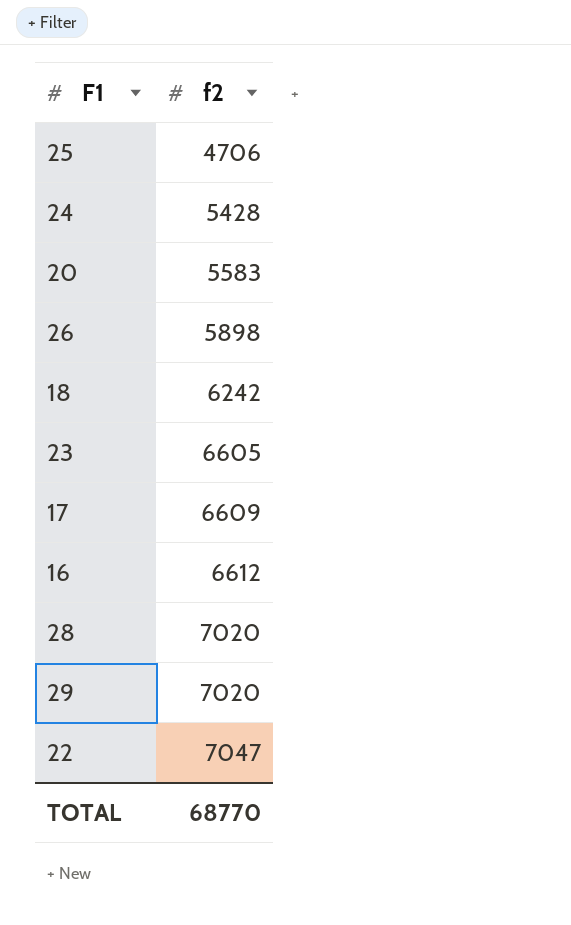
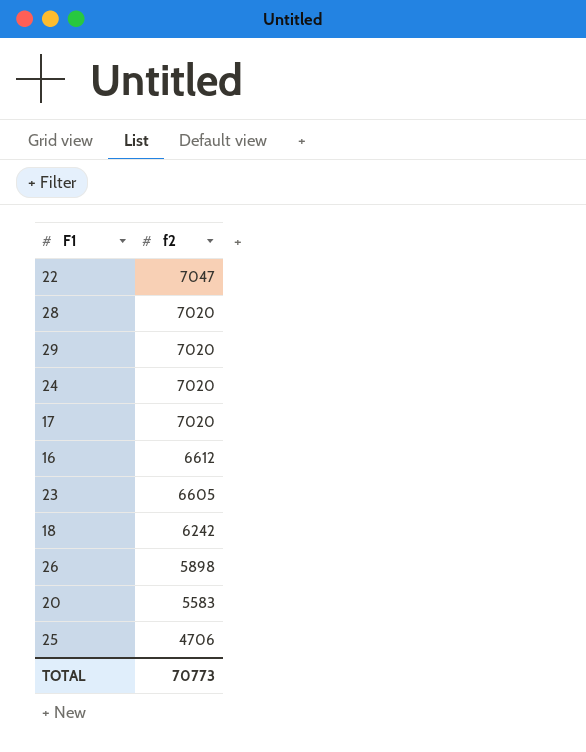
row order: f2 ascending -> f2 descending
24 | f2: 5428 -> 7020
17 | f2: 6609 -> 7020
TOTAL | f2: 68770 -> 70773

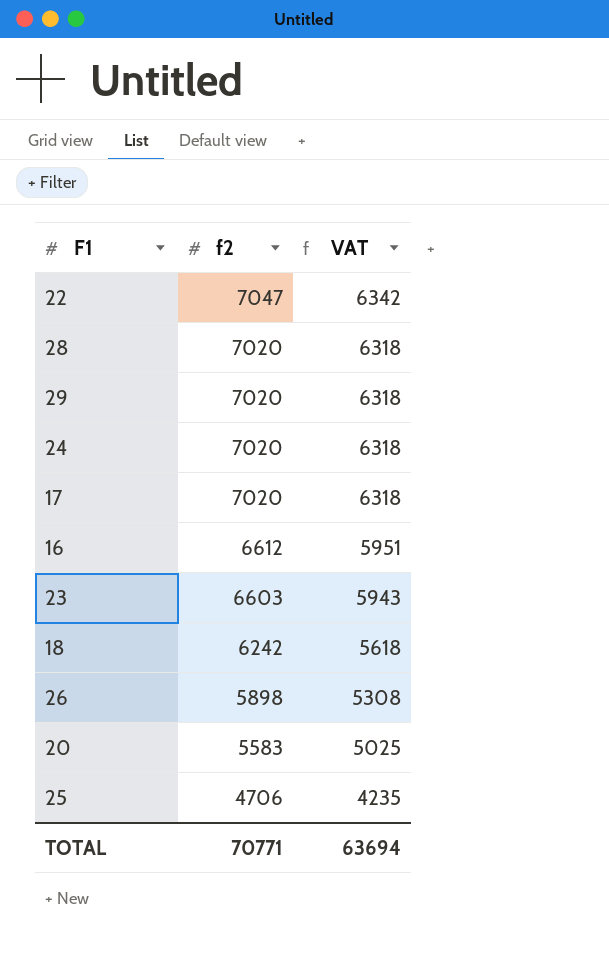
column VAT | formula: none -> [f2] * 0.9
23 | f2: 6605 -> 6603
TOTAL | f2: 70773 -> 70771

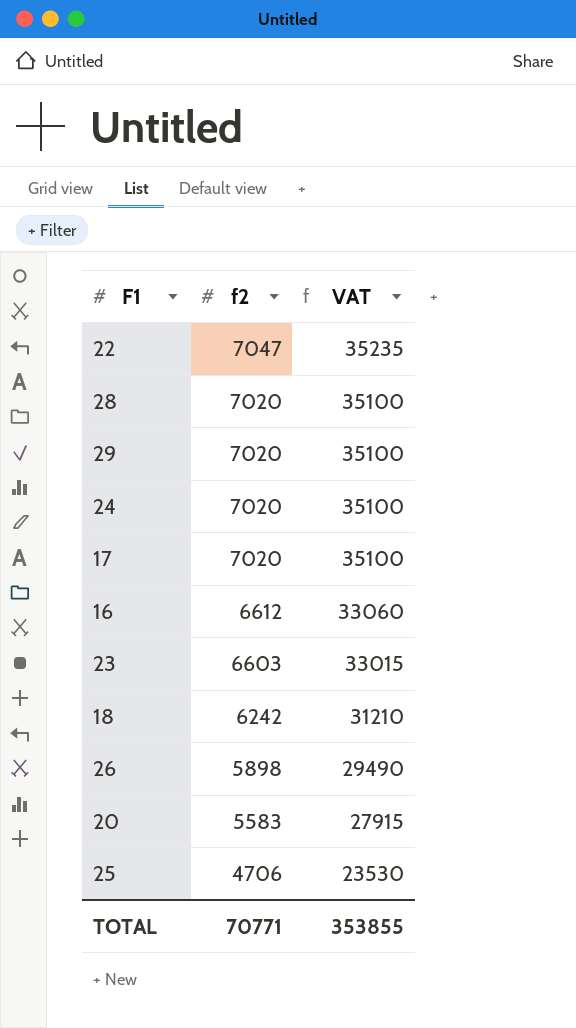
column VAT | formula: [f2] * 0.9 -> [f2] * 5
TOTAL | VAT: 63694 -> 353855

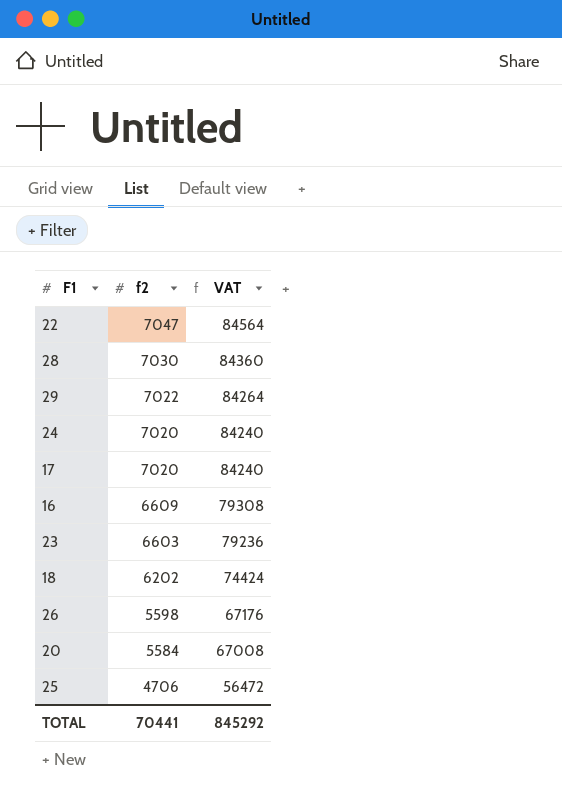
column VAT | formula: [f2] * 5 -> [f2] * 12
28 | f2: 7020 -> 7030
29 | f2: 7020 -> 7022
16 | f2: 6612 -> 6609
18 | f2: 6242 -> 6202
26 | f2: 5898 -> 5598
20 | f2: 5583 -> 5584
TOTAL | f2: 70771 -> 70441
TOTAL | VAT: 353855 -> 845292

